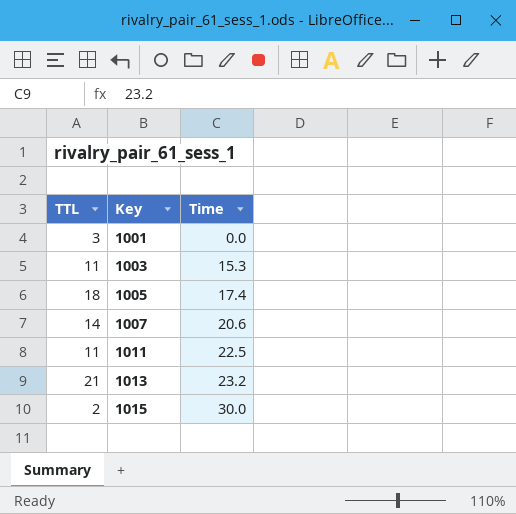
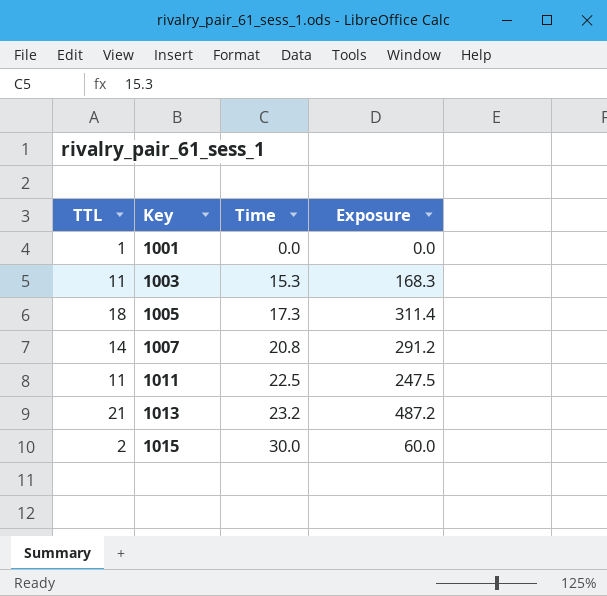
column Exposure | formula: none -> [TTL] * [Time]
1001 | TTL: 3 -> 1
1005 | Time: 17.4 -> 17.3
1007 | Time: 20.6 -> 20.8

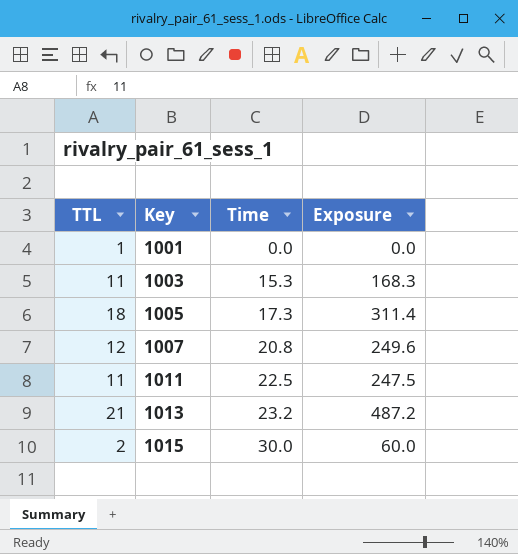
1007 | TTL: 14 -> 12
1007 | Exposure: 291.2 -> 249.6

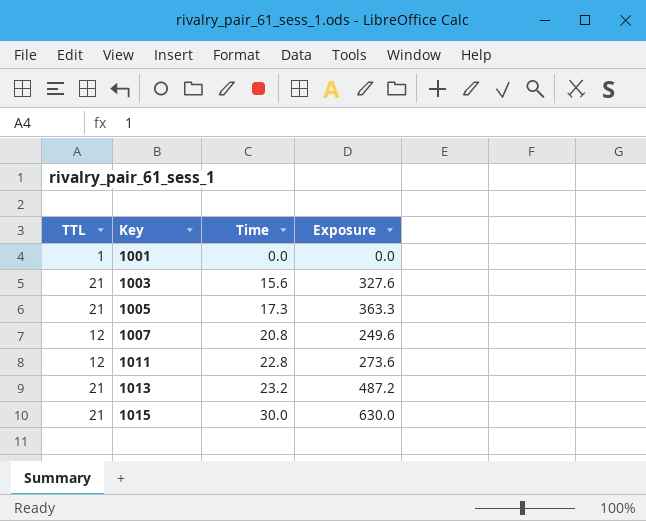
1003 | TTL: 11 -> 21
1003 | Time: 15.3 -> 15.6
1003 | Exposure: 168.3 -> 327.6
1005 | TTL: 18 -> 21
1005 | Exposure: 311.4 -> 363.3
1011 | TTL: 11 -> 12
1011 | Time: 22.5 -> 22.8
1011 | Exposure: 247.5 -> 273.6
1015 | TTL: 2 -> 21
1015 | Exposure: 60.0 -> 630.0

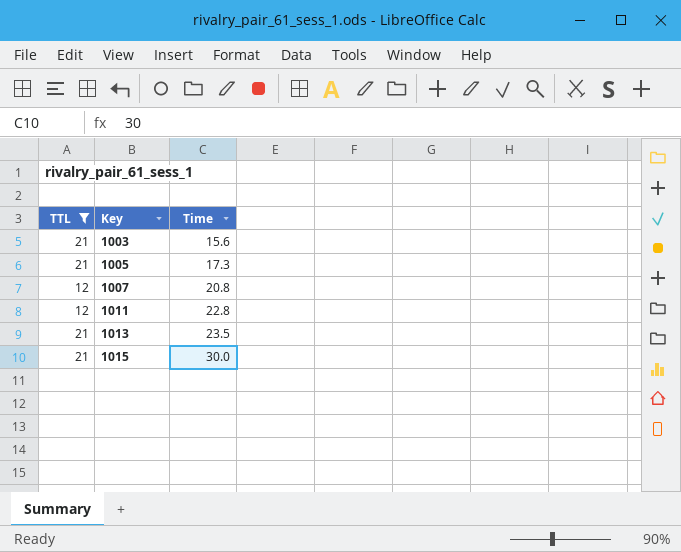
filter: none -> TTL != 1
column Exposure | formula: [TTL] * [Time] -> none
1013 | Time: 23.2 -> 23.5

